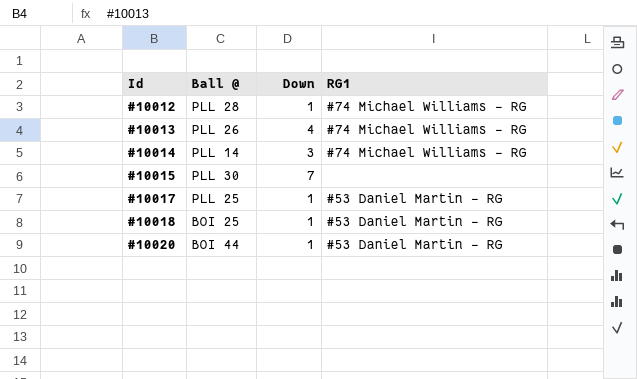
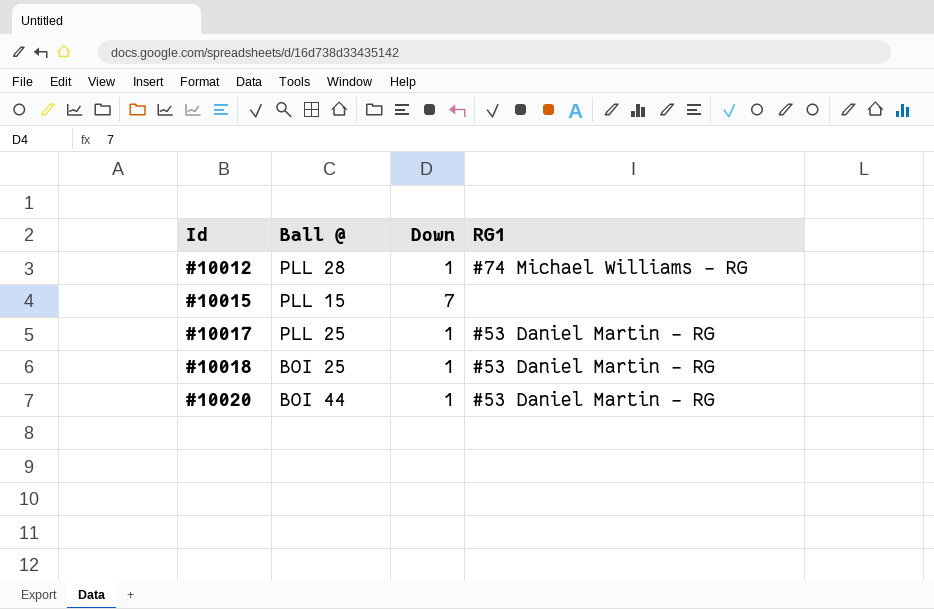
row #10013: PLL 26 | 4 | #74 Michael Williams - RG -> none
row #10014: PLL 14 | 3 | #74 Michael Williams - RG -> none
#10015 | Ball @: PLL 30 -> PLL 15

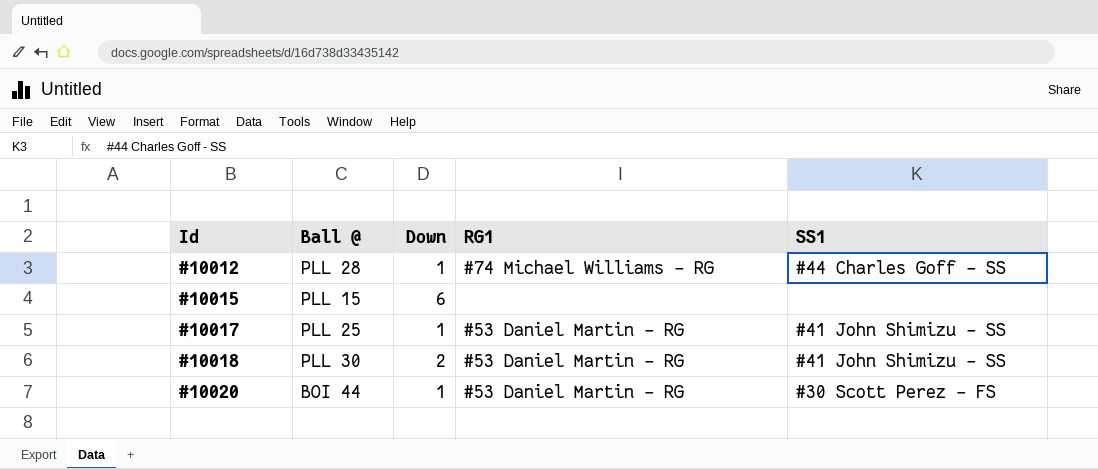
column SS1 | position: none -> 5
#10015 | Down: 7 -> 6
#10018 | Ball @: BOI 25 -> PLL 30
#10018 | Down: 1 -> 2

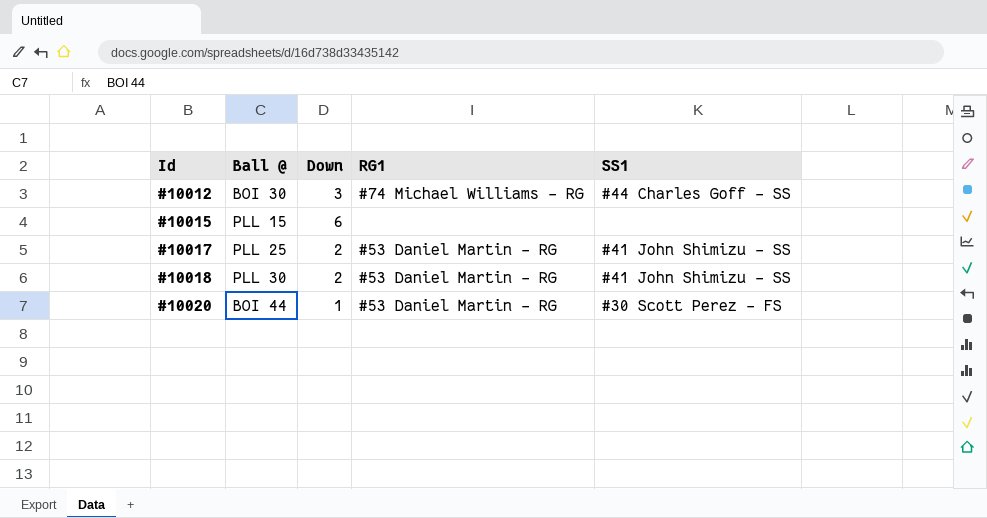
#10012 | Ball @: PLL 28 -> BOI 30
#10012 | Down: 1 -> 3
#10017 | Down: 1 -> 2

